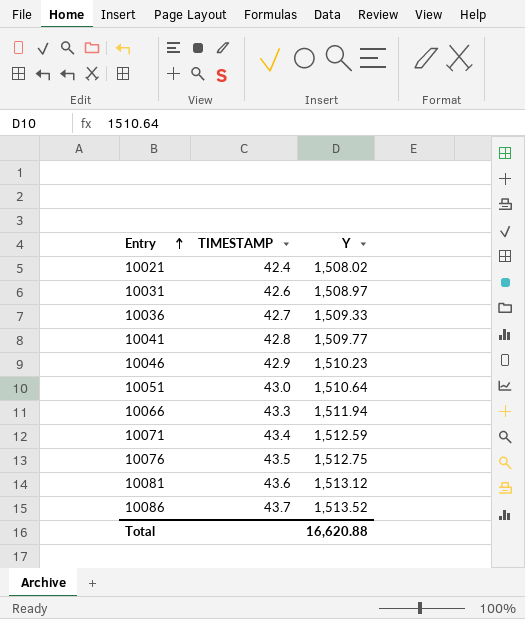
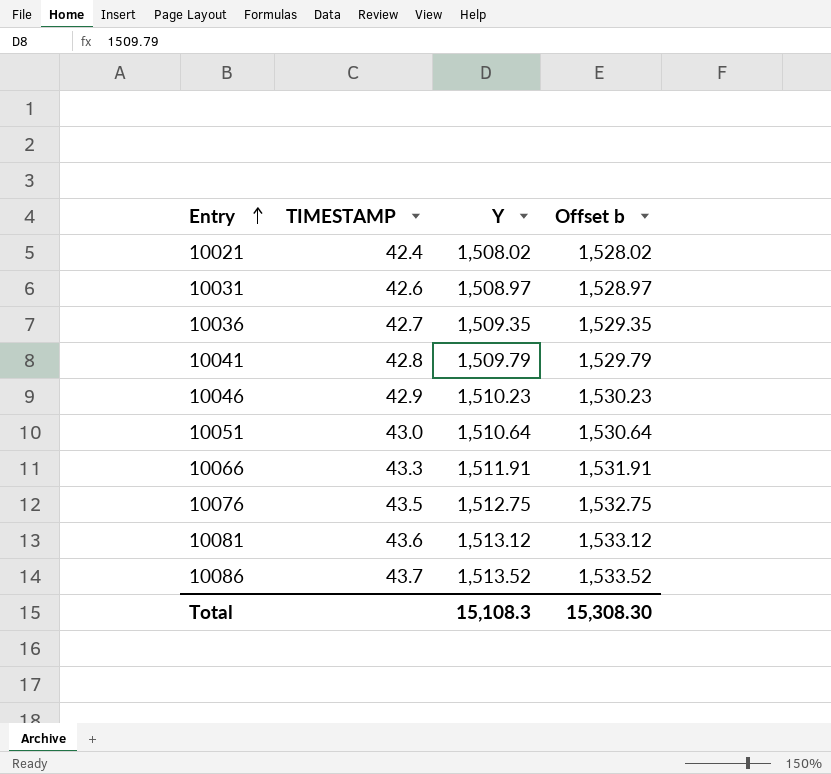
column Offset b | formula: none -> [Y] + 20
row 10071: 43.4 | 1,512.59 -> none
10036 | Y: 1,509.33 -> 1,509.35
10041 | Y: 1,509.77 -> 1,509.79
10066 | Y: 1,511.94 -> 1,511.91
Total | Y: 16,620.88 -> 15,108.3

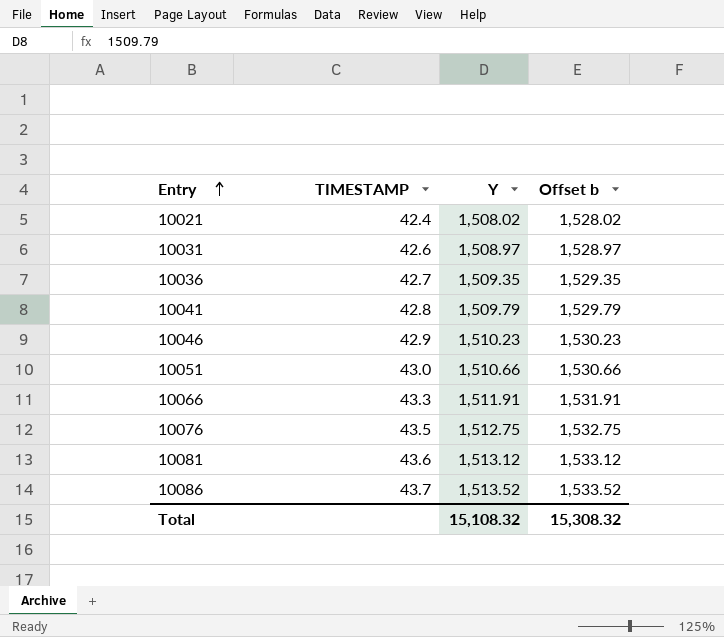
10051 | Y: 1,510.64 -> 1,510.66
10051 | Offset b: 1,530.64 -> 1,530.66
Total | Y: 15,108.3 -> 15,108.32
Total | Offset b: 15,308.30 -> 15,308.32

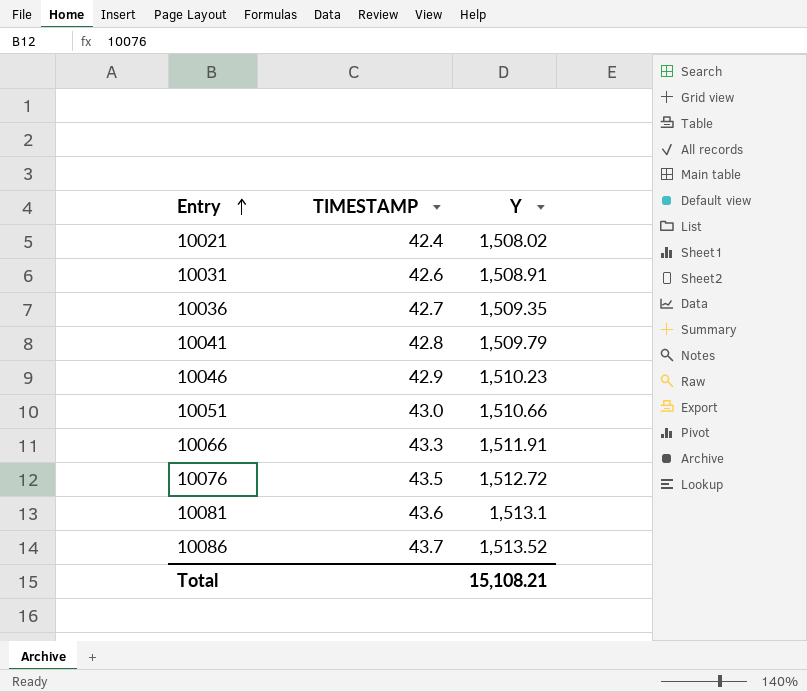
column Offset b | formula: [Y] + 20 -> none
10031 | Y: 1,508.97 -> 1,508.91
10076 | Y: 1,512.75 -> 1,512.72
10081 | Y: 1,513.12 -> 1,513.1
Total | Y: 15,108.32 -> 15,108.21

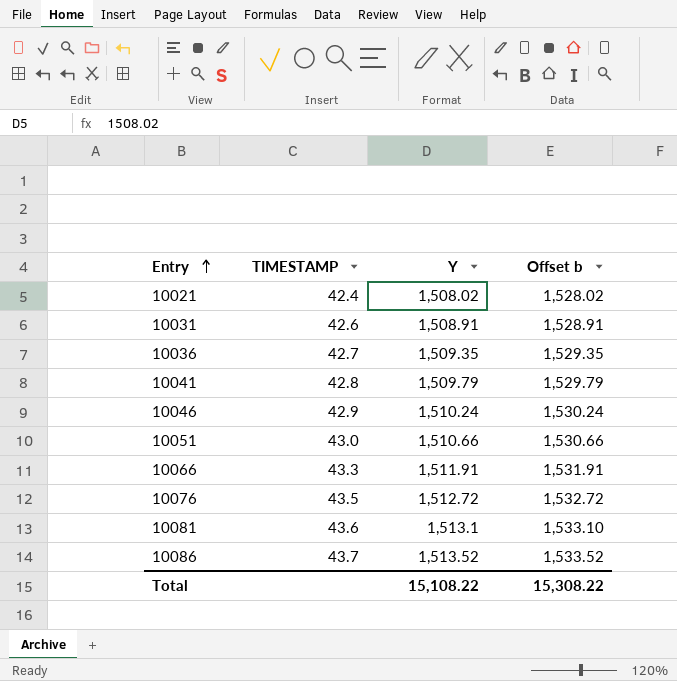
column Offset b | formula: none -> [Y] + 20
10046 | Y: 1,510.23 -> 1,510.24
Total | Y: 15,108.21 -> 15,108.22

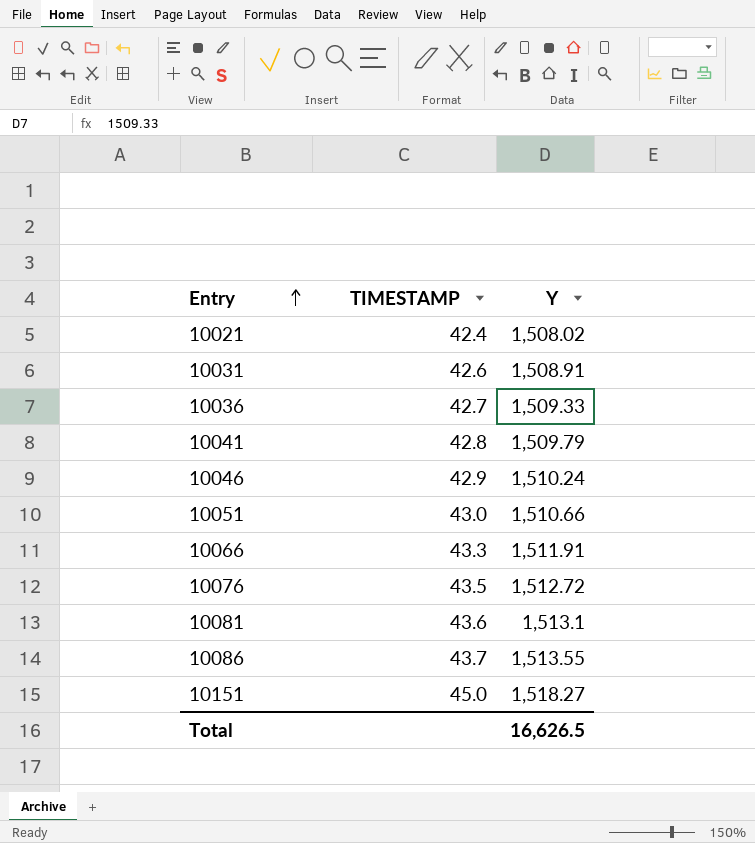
column Offset b | formula: [Y] + 20 -> none
10036 | Y: 1,509.35 -> 1,509.33
10086 | Y: 1,513.52 -> 1,513.55
row 10151: none -> 45.0 | 1,518.27
Total | Y: 15,108.22 -> 16,626.5

